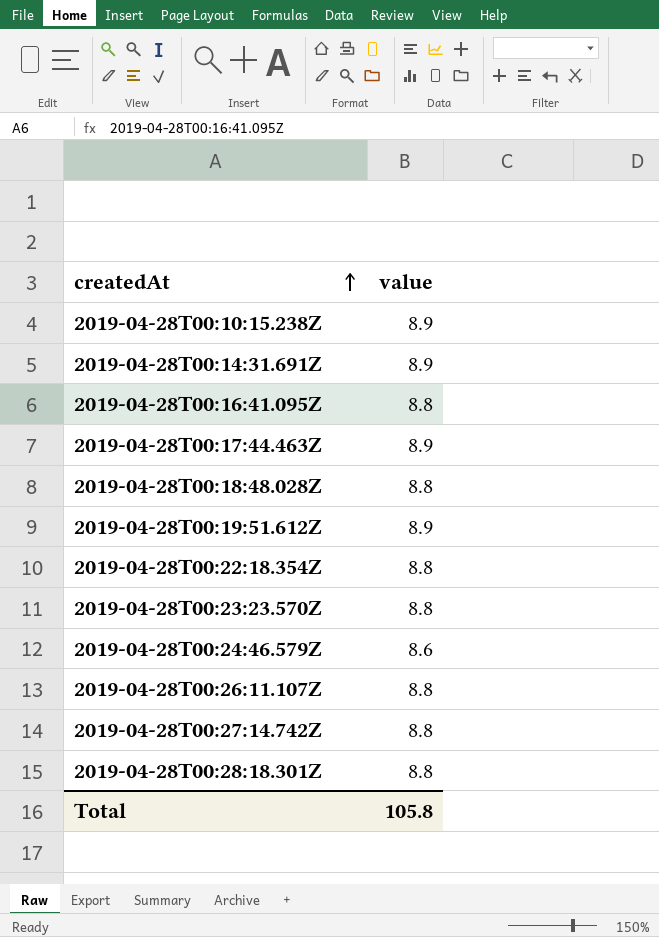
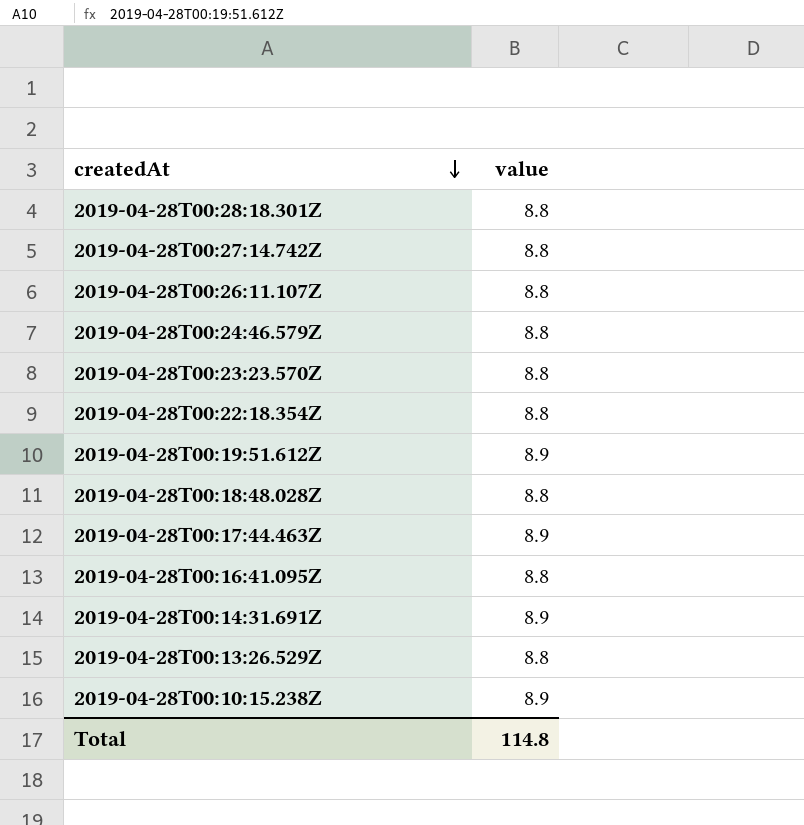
row order: createdAt ascending -> createdAt descending
2019-04-28T00:24:46.579Z | value: 8.6 -> 8.8
row 2019-04-28T00:13:26.529Z: none -> 8.8
Total | value: 105.8 -> 114.8

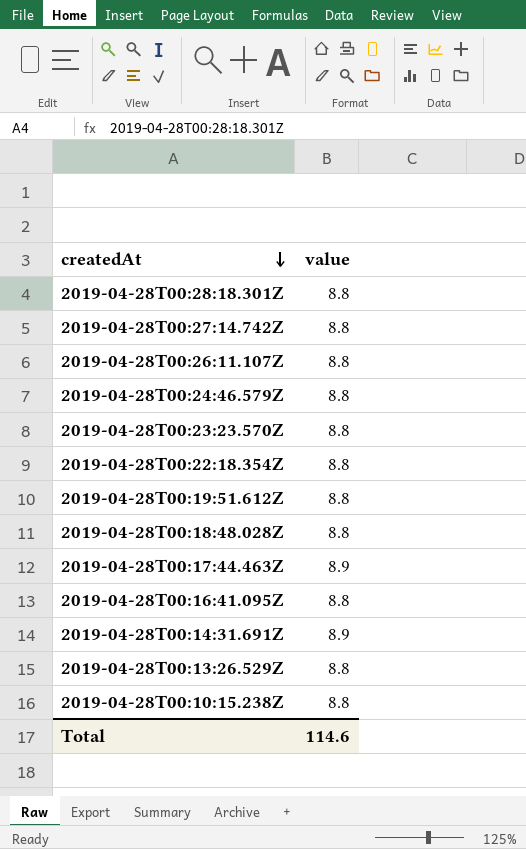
2019-04-28T00:19:51.612Z | value: 8.9 -> 8.8
2019-04-28T00:10:15.238Z | value: 8.9 -> 8.8
Total | value: 114.8 -> 114.6

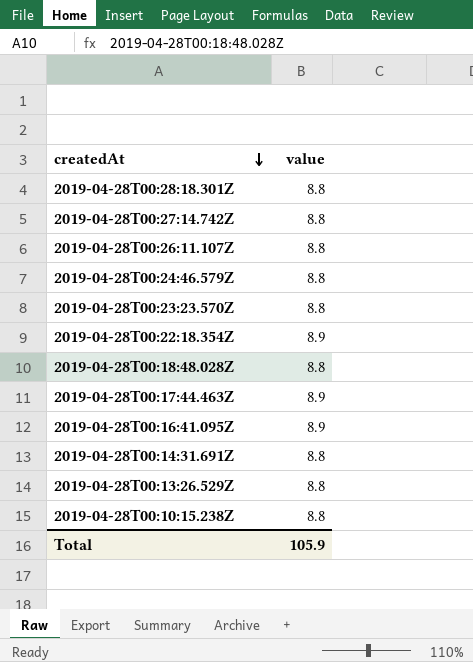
row 2019-04-28T00:19:51.612Z: 8.8 -> none
2019-04-28T00:22:18.354Z | value: 8.8 -> 8.9
2019-04-28T00:16:41.095Z | value: 8.8 -> 8.9
2019-04-28T00:14:31.691Z | value: 8.9 -> 8.8
Total | value: 114.6 -> 105.9

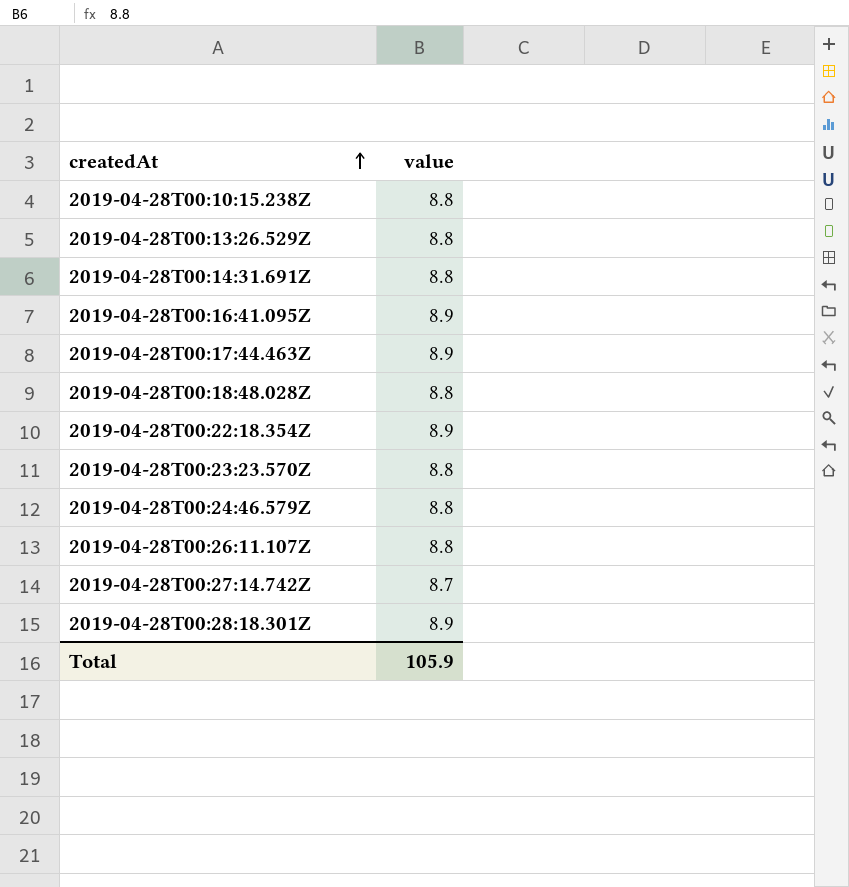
row order: createdAt descending -> createdAt ascending
2019-04-28T00:27:14.742Z | value: 8.8 -> 8.7
2019-04-28T00:28:18.301Z | value: 8.8 -> 8.9

